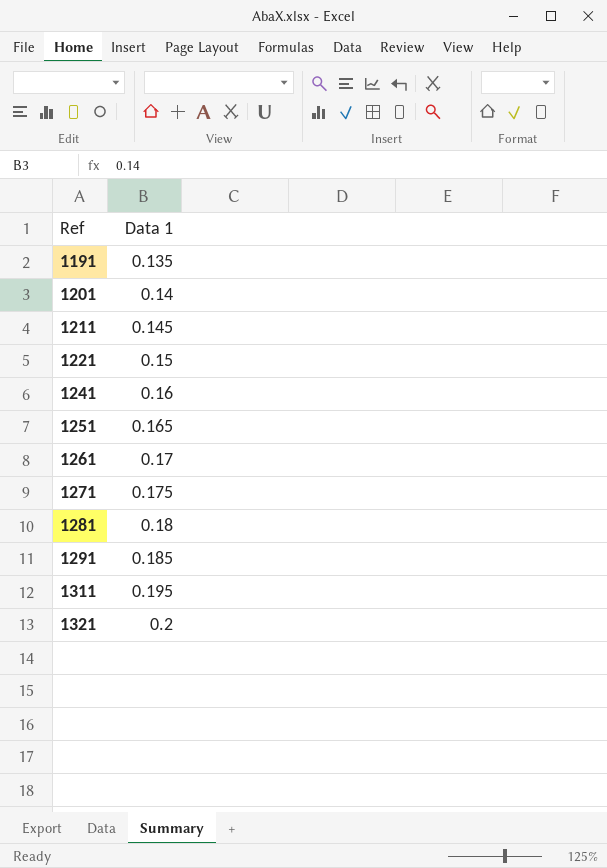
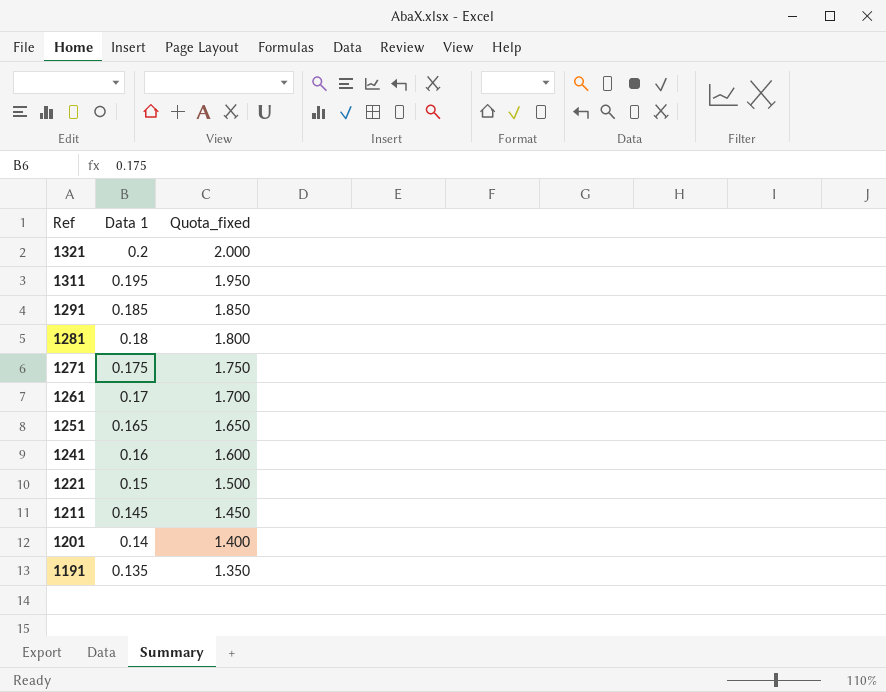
row order: Ref ascending -> Ref descending
column Quota_fixed | formula: none -> [Data 1] * 10

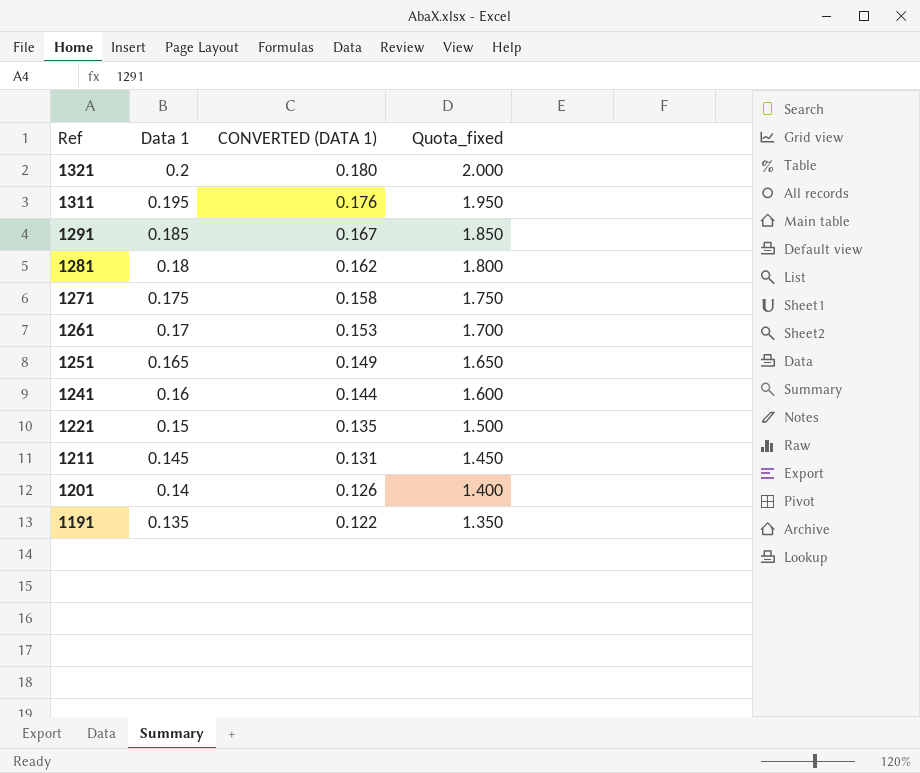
column CONVERTED (DATA 1) | formula: none -> [Data 1] * 0.9

